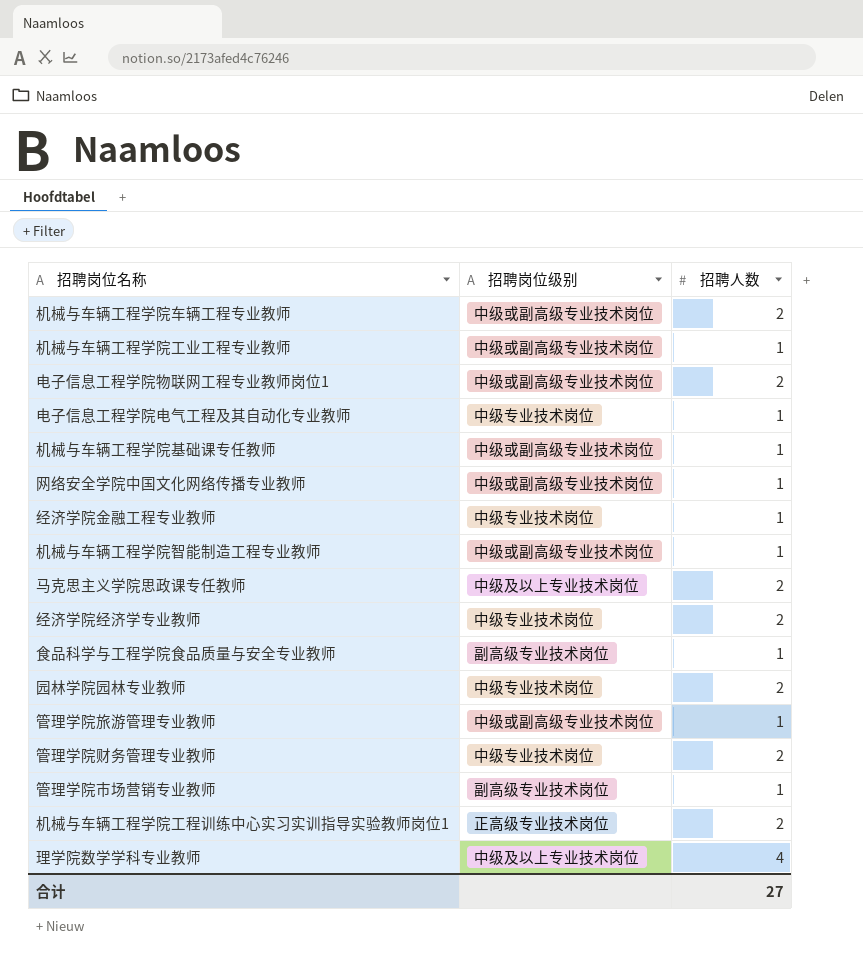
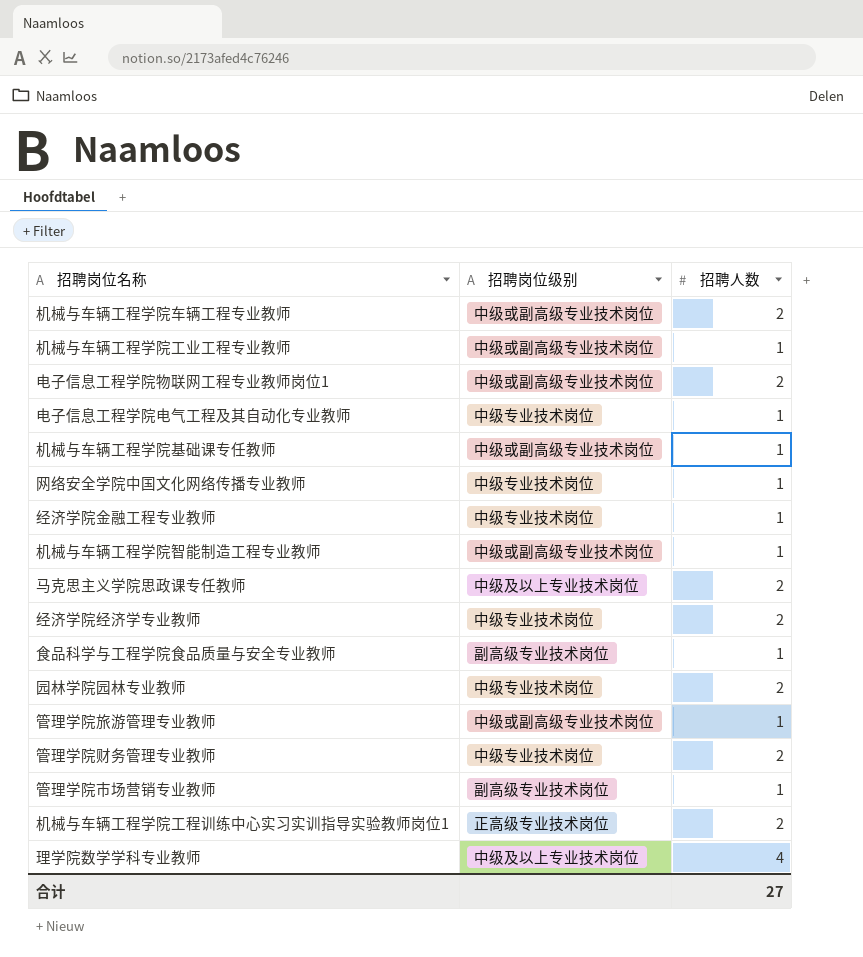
网络安全学院中国文化网络传播专业教师 | 招聘岗位级别: 中级或副高级专业技术岗位 -> 中级专业技术岗位

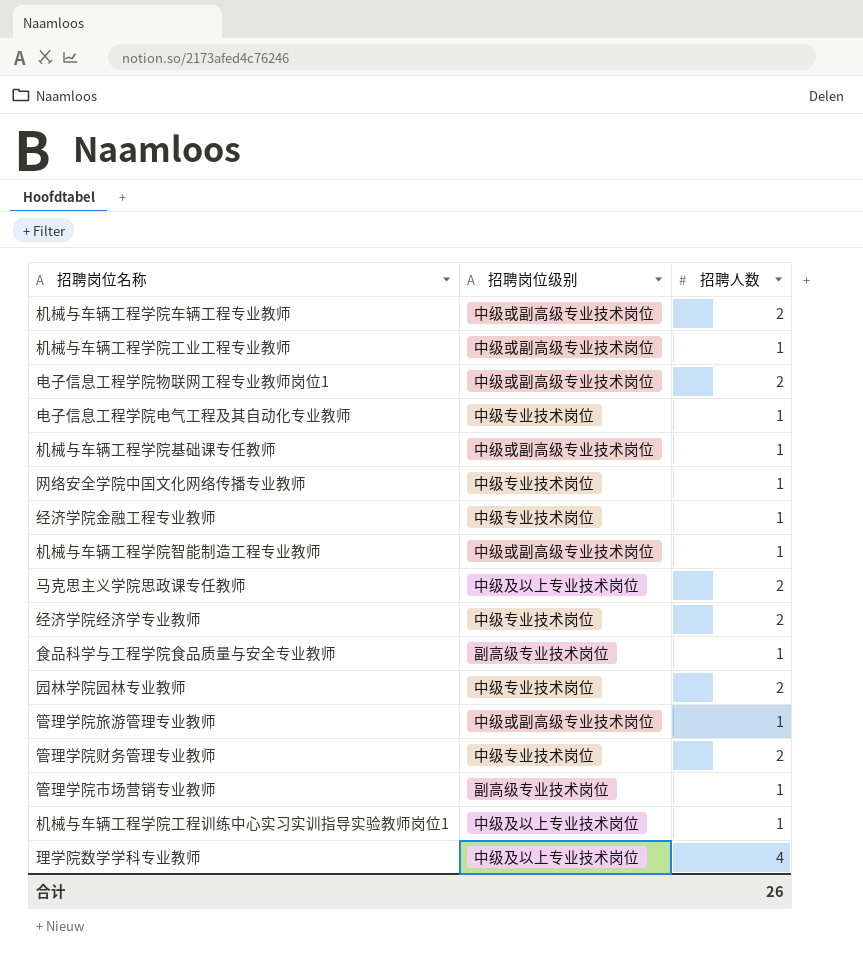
机械与车辆工程学院工程训练中心实习实训指导实验教师岗位1 | 招聘岗位级别: 正高级专业技术岗位 -> 中级及以上专业技术岗位
机械与车辆工程学院工程训练中心实习实训指导实验教师岗位1 | 招聘人数: 2 -> 1
合计 | 招聘人数: 27 -> 26

